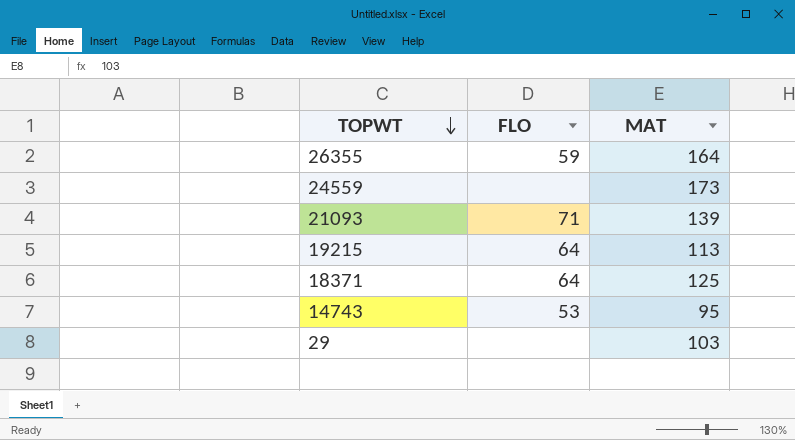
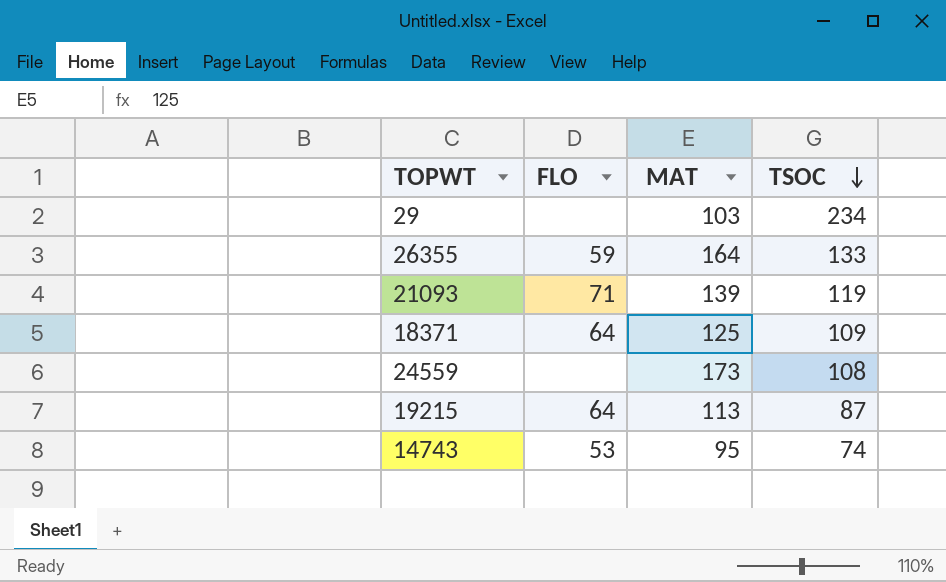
row order: TOPWT descending -> TSOC descending
column TSOC | position: none -> 4

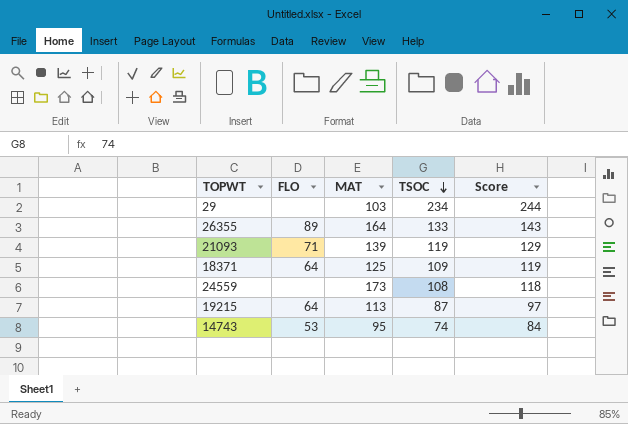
column Score | formula: none -> [TSOC] + 10
26355 | FLO: 59 -> 89

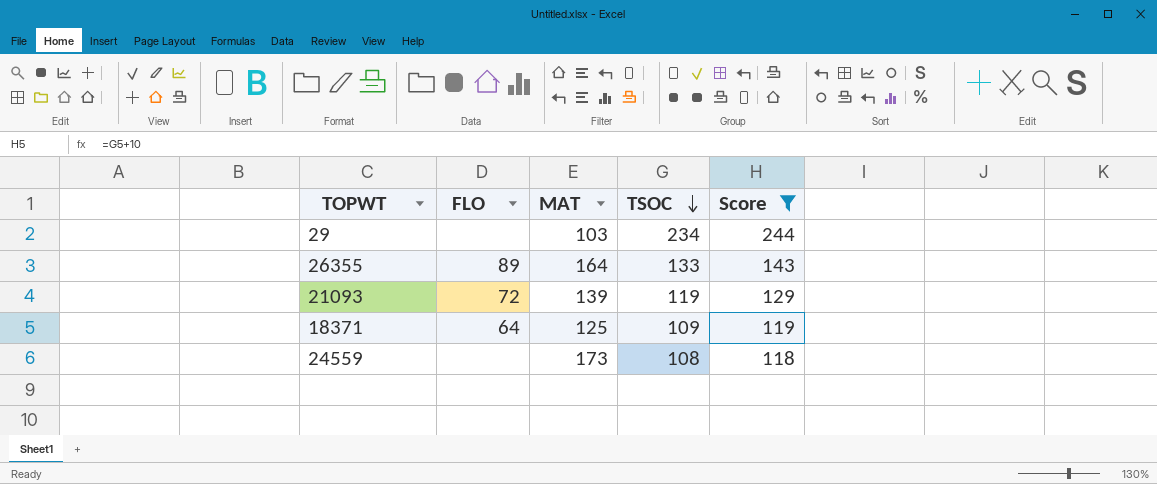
filter: none -> Score >= 118
21093 | FLO: 71 -> 72

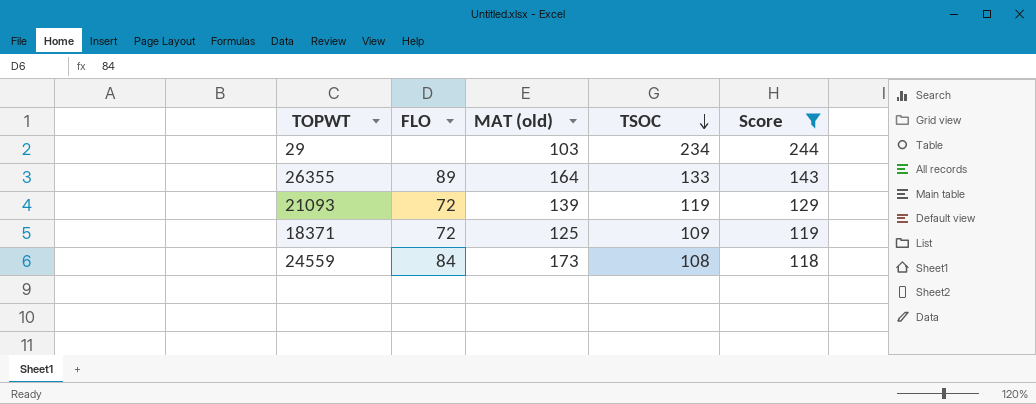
column name: MAT -> MAT (old)
18371 | FLO: 64 -> 72
24559 | FLO: none -> 84

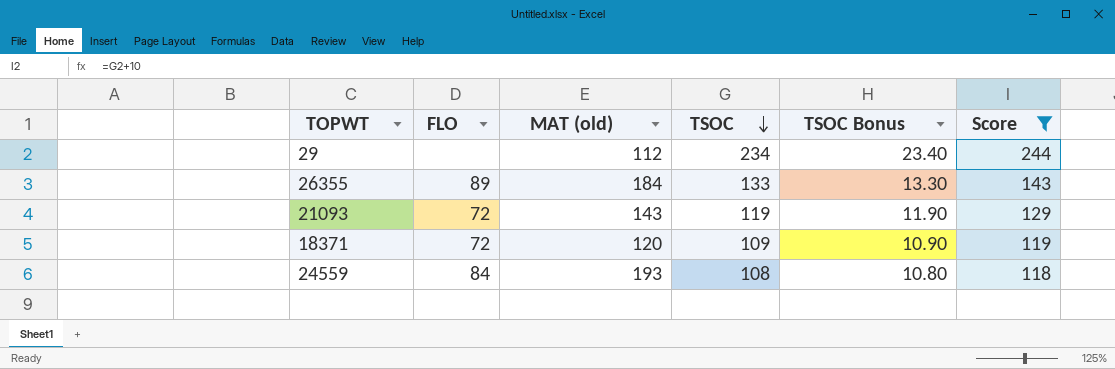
column TSOC Bonus | formula: none -> [TSOC] * 0.1
29 | MAT (old): 103 -> 112
26355 | MAT (old): 164 -> 184
21093 | MAT (old): 139 -> 143
18371 | MAT (old): 125 -> 120
24559 | MAT (old): 173 -> 193

